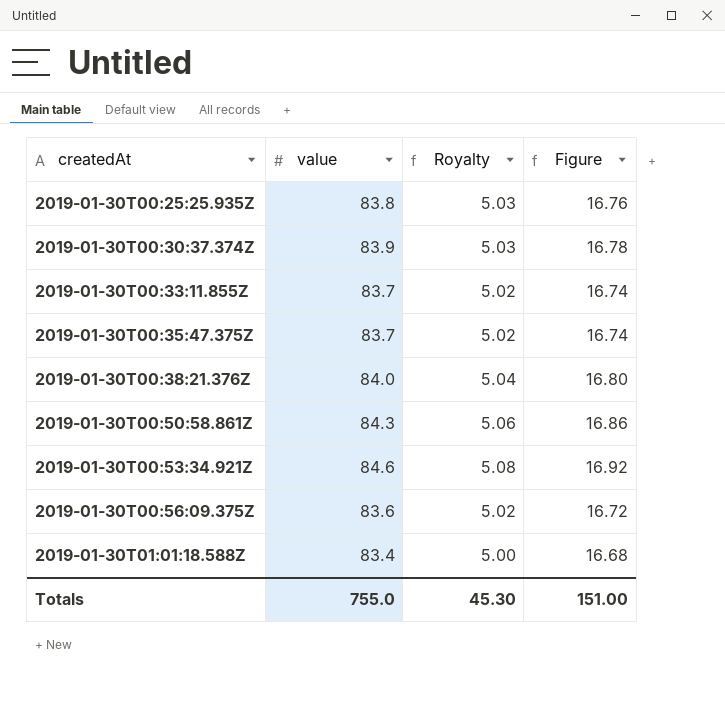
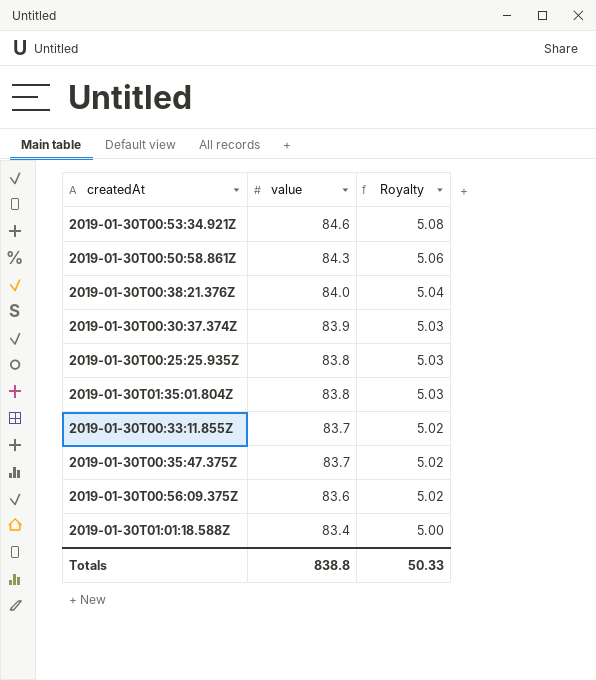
row order: createdAt ascending -> value descending
column Figure | formula: [value] * 0.2 -> none
row 2019-01-30T01:35:01.804Z: none -> 83.8 | 5.03
Totals | value: 755.0 -> 838.8
Totals | Royalty: 45.30 -> 50.33

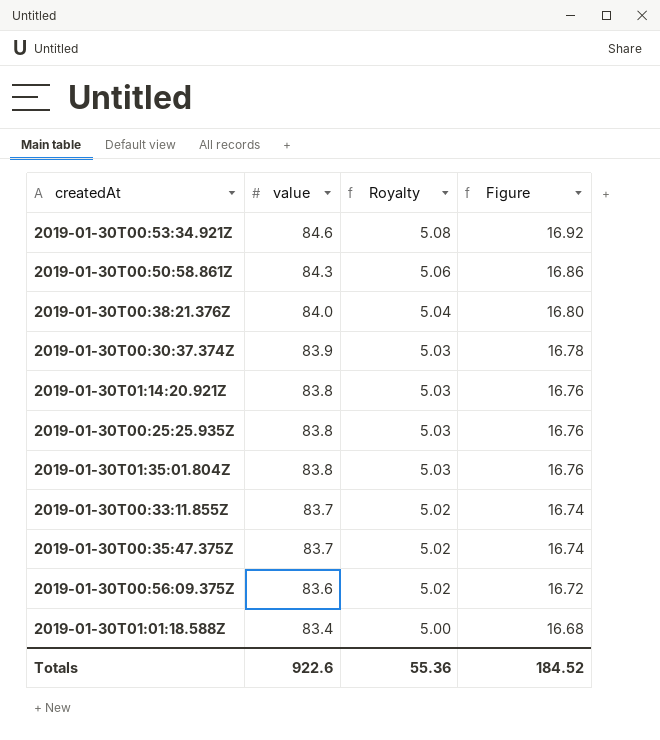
column Figure | formula: none -> [value] * 0.2
row 2019-01-30T01:14:20.921Z: none -> 83.8 | 5.03 | 16.76
Totals | value: 838.8 -> 922.6
Totals | Royalty: 50.33 -> 55.36

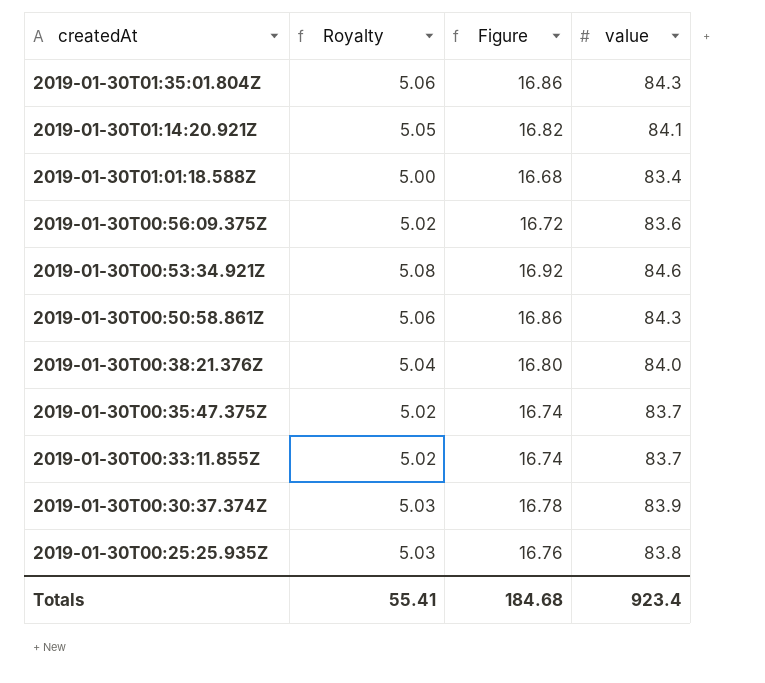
row order: value descending -> createdAt descending
column value | position: 2 -> 4
2019-01-30T01:35:01.804Z | Royalty: 5.03 -> 5.06
2019-01-30T01:35:01.804Z | Figure: 16.76 -> 16.86
2019-01-30T01:35:01.804Z | value: 83.8 -> 84.3
2019-01-30T01:14:20.921Z | Royalty: 5.03 -> 5.05
2019-01-30T01:14:20.921Z | Figure: 16.76 -> 16.82
2019-01-30T01:14:20.921Z | value: 83.8 -> 84.1
Totals | Royalty: 55.36 -> 55.41
Totals | Figure: 184.52 -> 184.68
Totals | value: 922.6 -> 923.4

